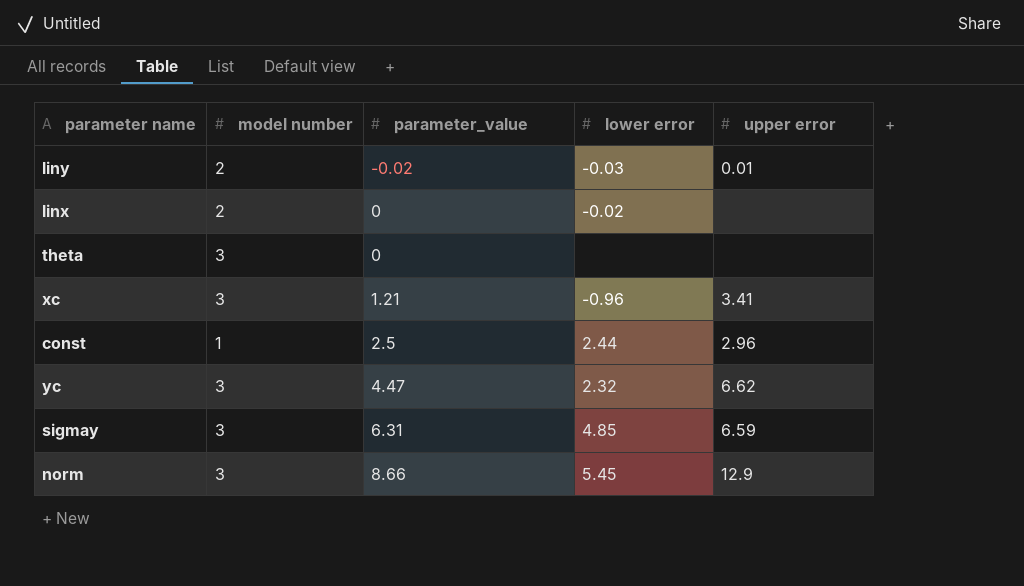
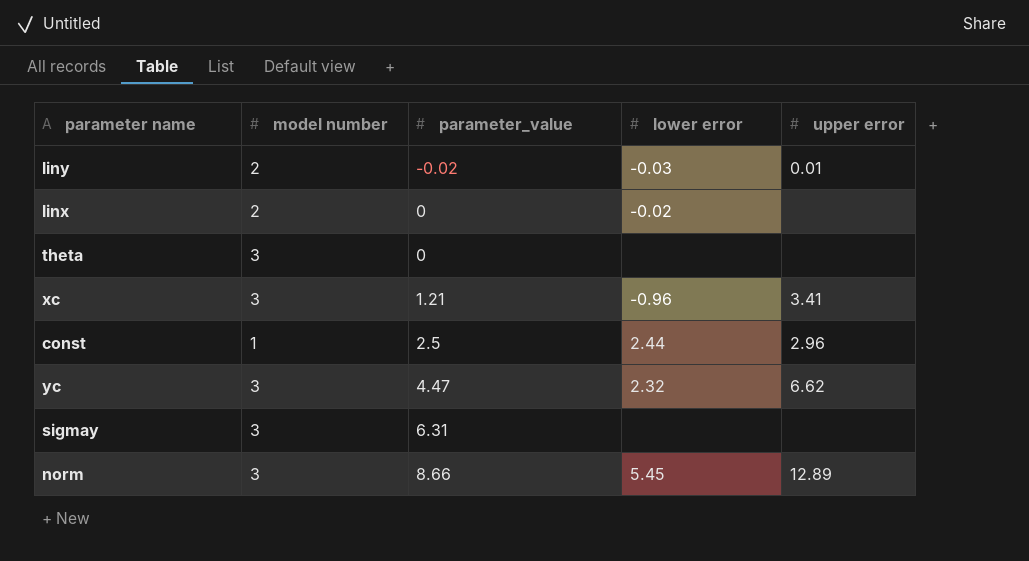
sigmay | lower error: 4.85 -> none
sigmay | upper error: 6.59 -> none
norm | upper error: 12.9 -> 12.89

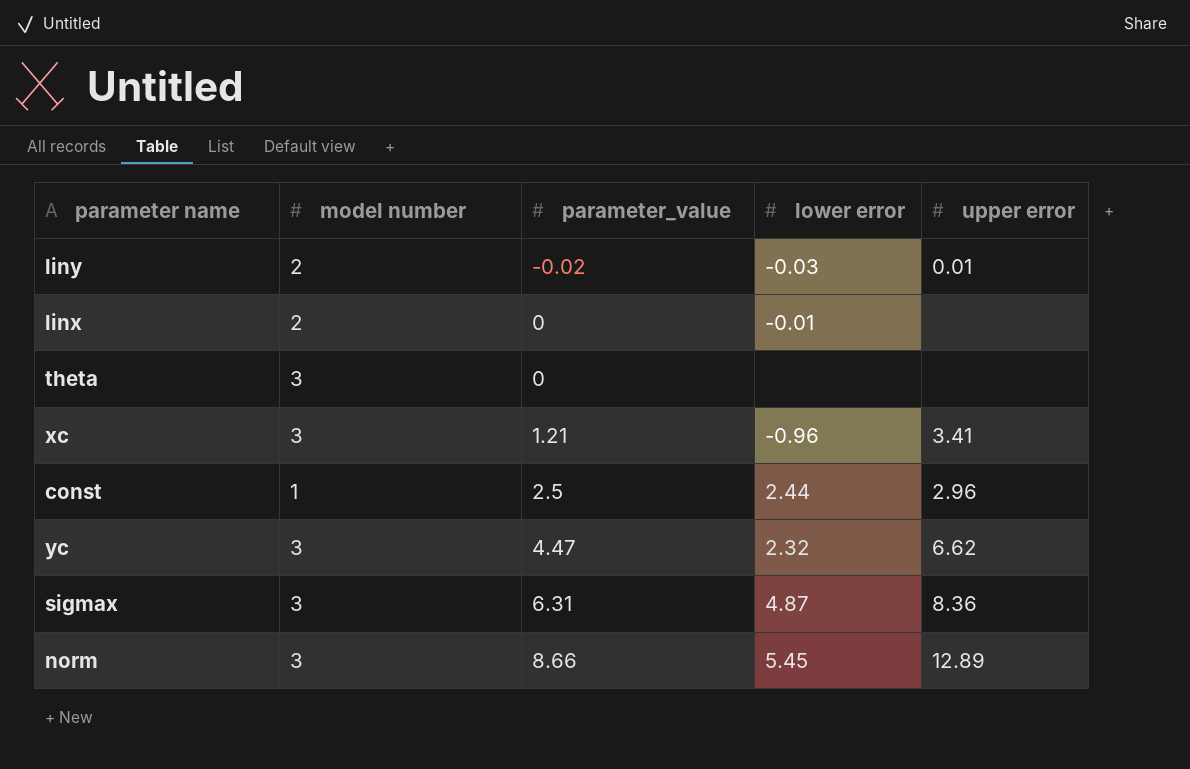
row sigmay: 3 | 6.31 | none | none -> none
linx | lower error: -0.02 -> -0.01
row sigmax: none -> 3 | 6.31 | 4.87 | 8.36

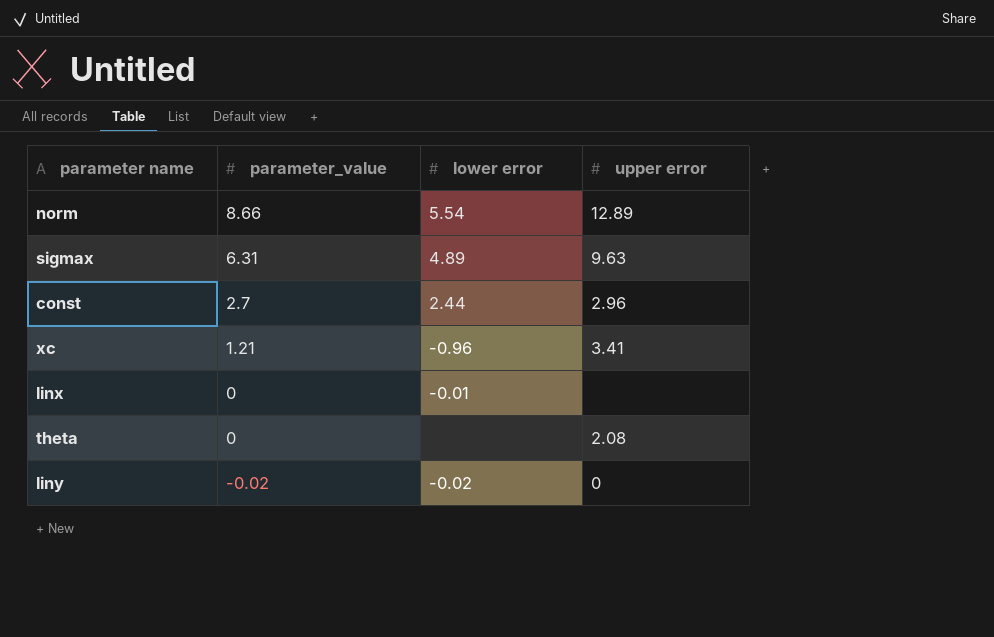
row order: parameter_value ascending -> parameter_value descending
column model number | position: 2 -> none
row yc: 3 | 4.47 | 2.32 | 6.62 -> none
norm | lower error: 5.45 -> 5.54
sigmax | lower error: 4.87 -> 4.89
sigmax | upper error: 8.36 -> 9.63
const | parameter_value: 2.5 -> 2.7
theta | upper error: none -> 2.08
liny | lower error: -0.03 -> -0.02
liny | upper error: 0.01 -> 0

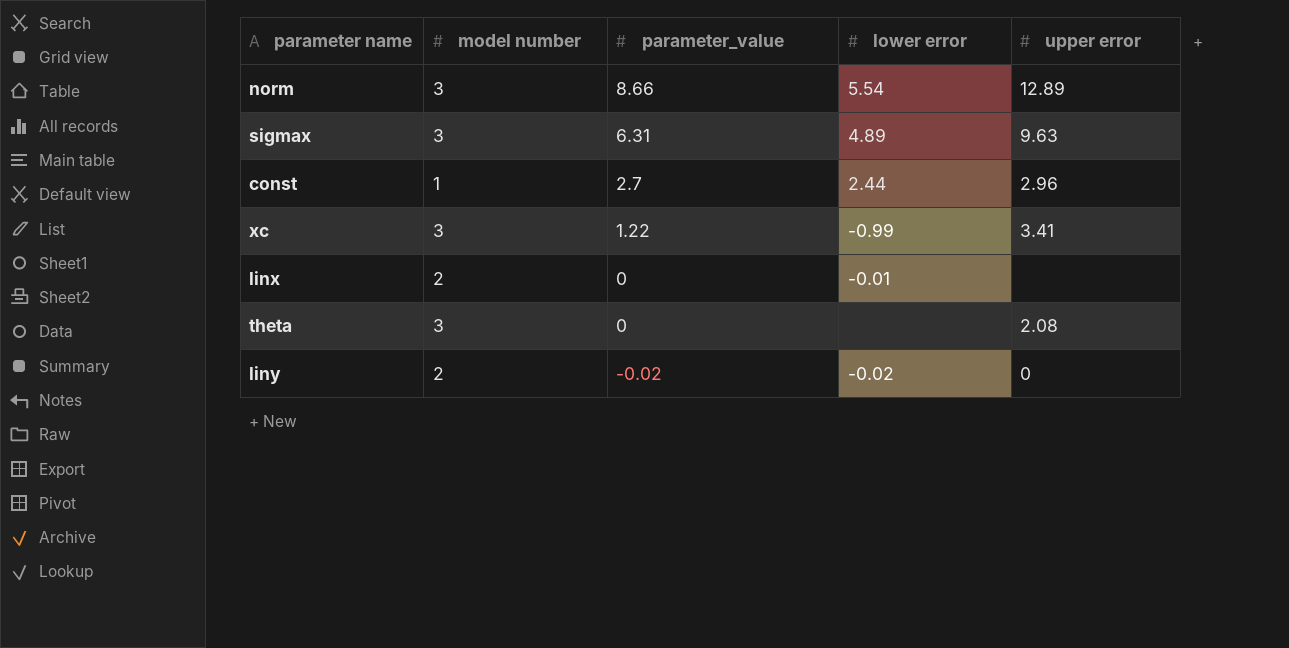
column model number | position: none -> 2
xc | parameter_value: 1.21 -> 1.22
xc | lower error: -0.96 -> -0.99

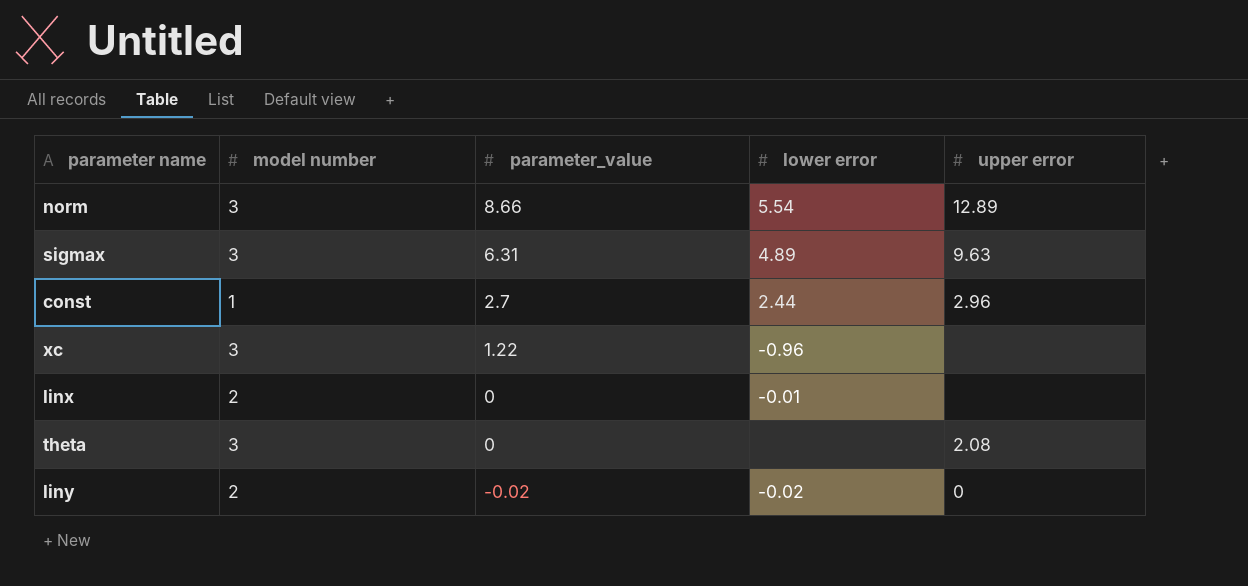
xc | lower error: -0.99 -> -0.96
xc | upper error: 3.41 -> none

